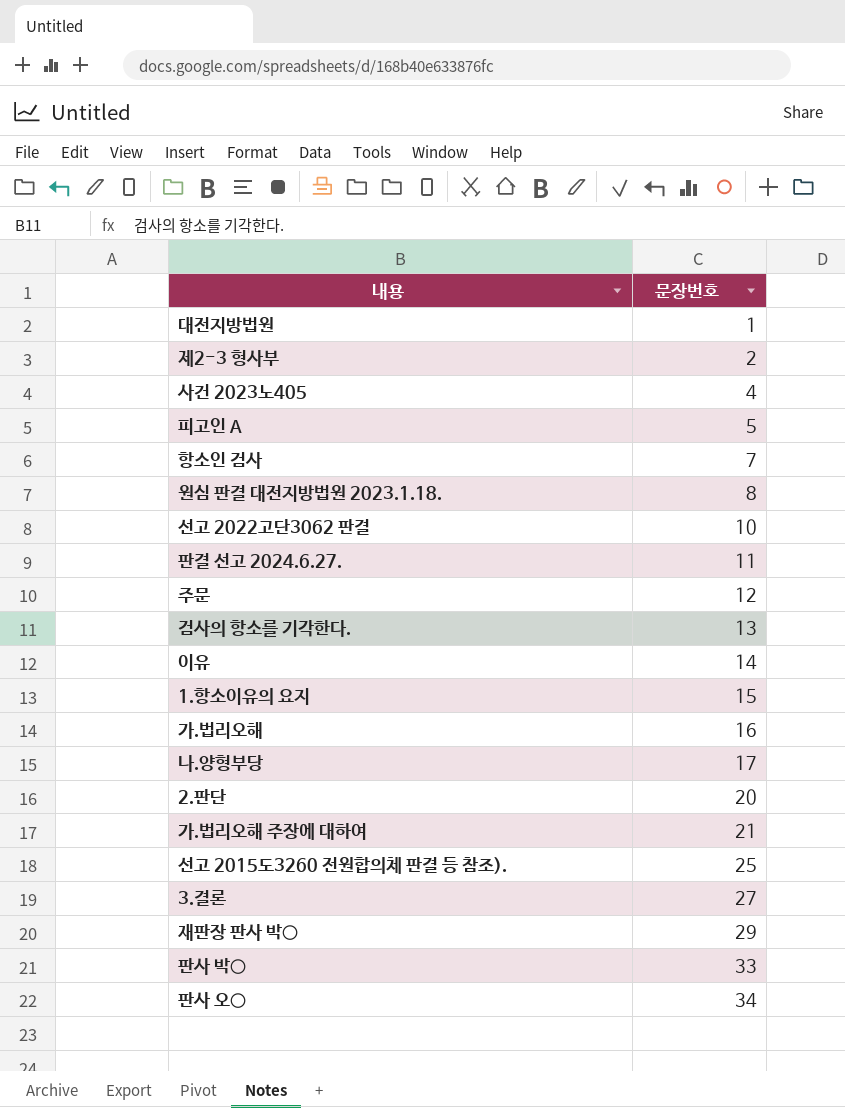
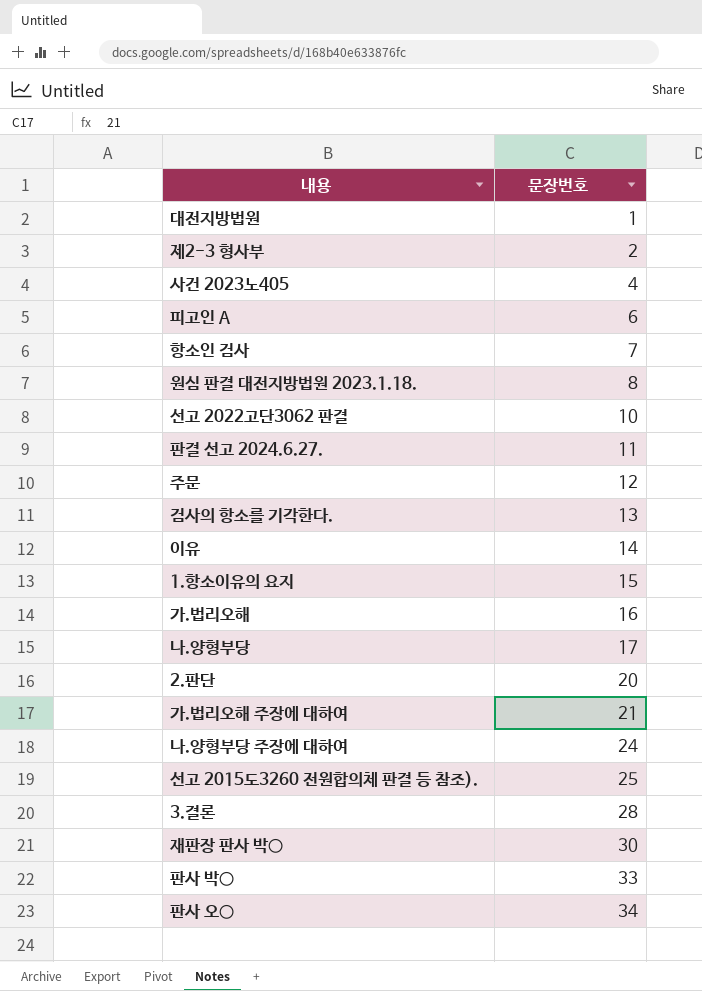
피고인 A | 문장번호: 5 -> 6
row 나.양형부당 주장에 대하여: none -> 24
3.결론 | 문장번호: 27 -> 28
재판장 판사 박○ | 문장번호: 29 -> 30

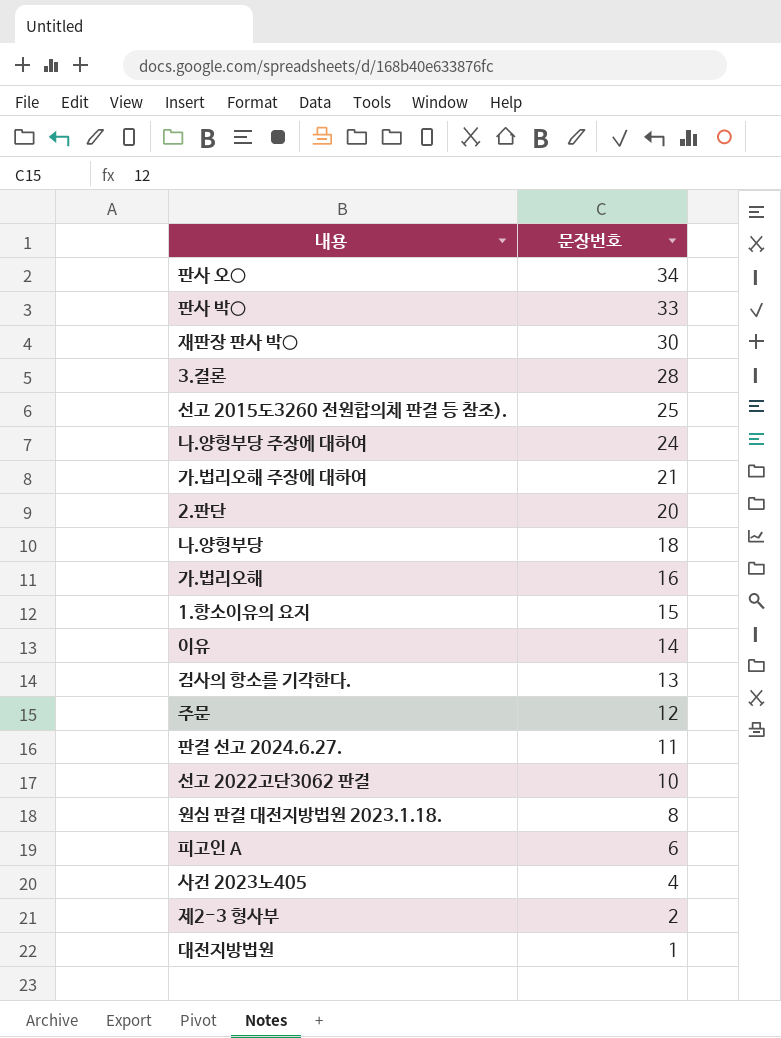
row order: 문장번호 ascending -> 문장번호 descending
row 항소인 검사: 7 -> none
나.양형부당 | 문장번호: 17 -> 18

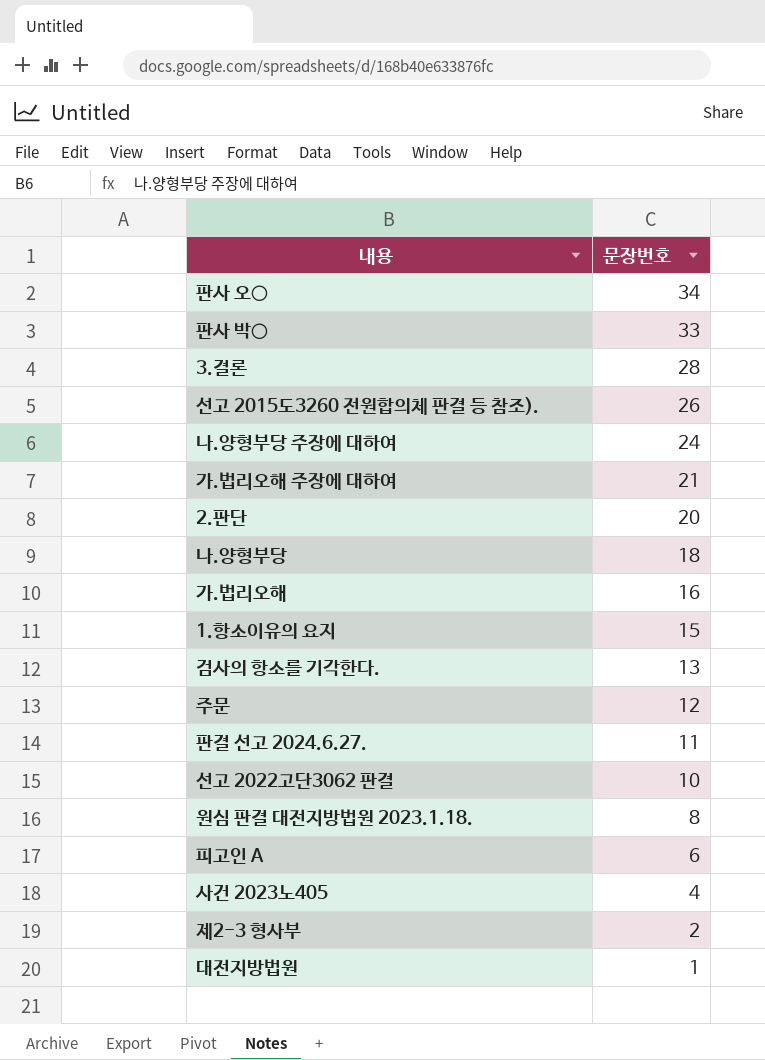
row 재판장 판사 박○: 30 -> none
row 이유: 14 -> none
선고 2015도3260 전원합의체 판결 등 참조). | 문장번호: 25 -> 26

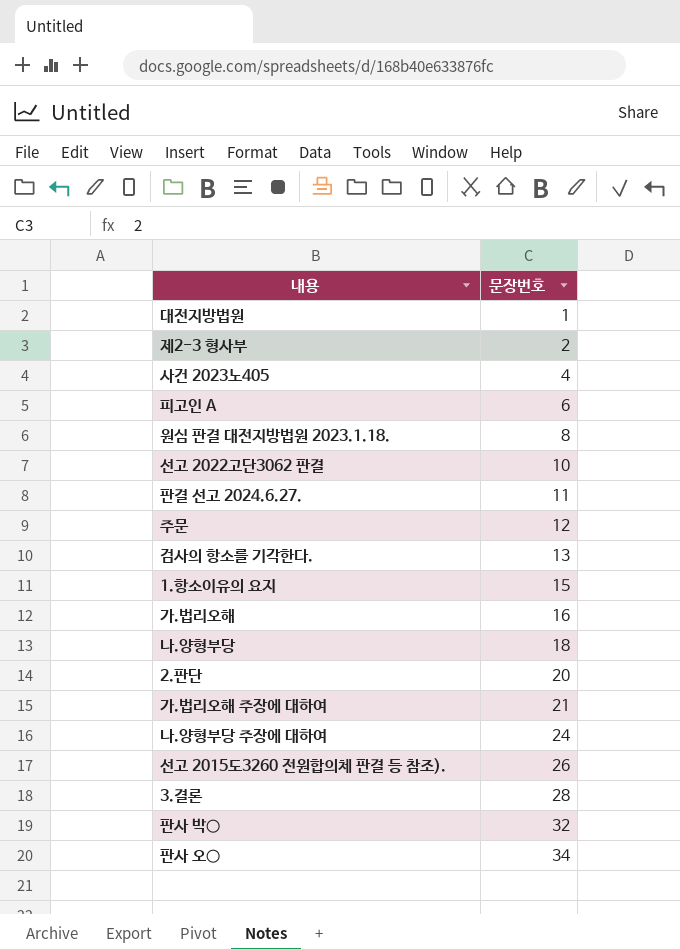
row order: 문장번호 descending -> 문장번호 ascending
판사 박○ | 문장번호: 33 -> 32

